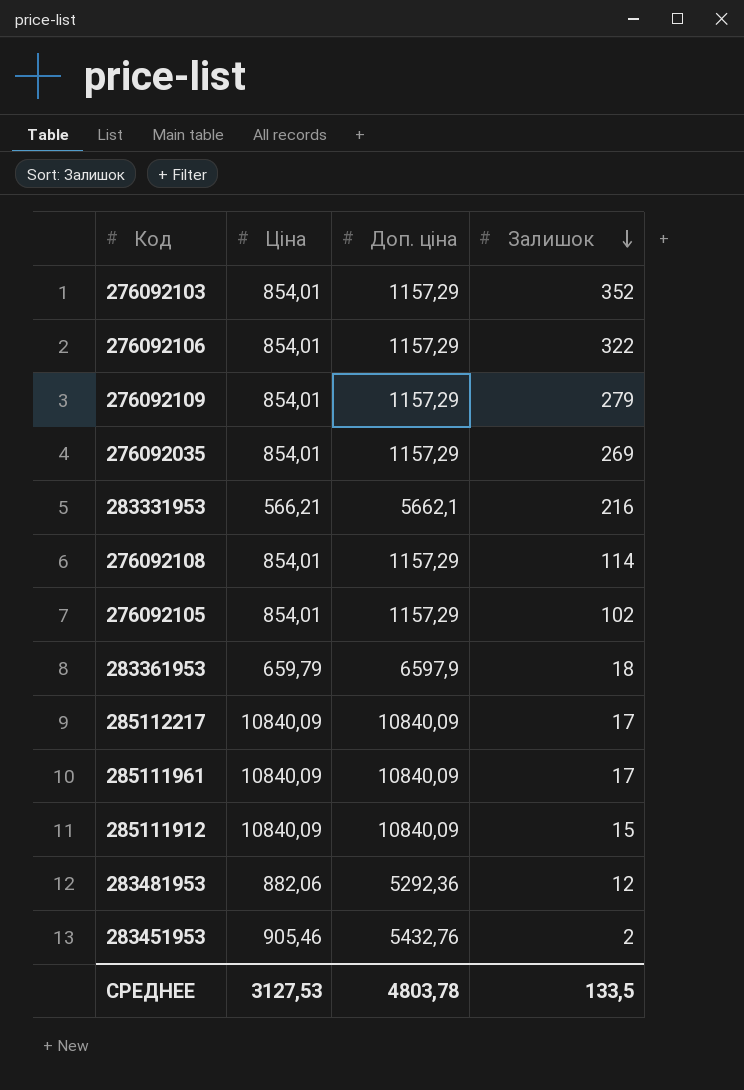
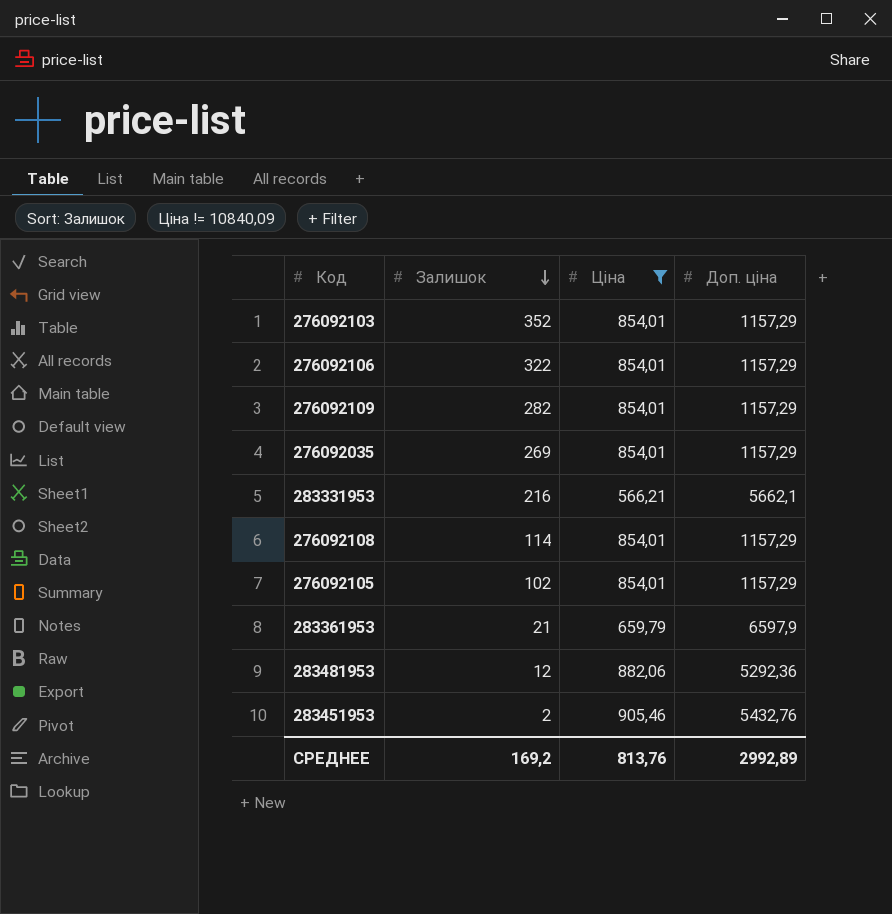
filter: none -> Ціна != 10840,09
column Залишок | position: 4 -> 2
276092109 | Залишок: 279 -> 282
283361953 | Залишок: 18 -> 21
СРЕДНЕЕ | Залишок: 133,5 -> 169,2
СРЕДНЕЕ | Ціна: 3127,53 -> 813,76
СРЕДНЕЕ | Доп. ціна: 4803,78 -> 2992,89

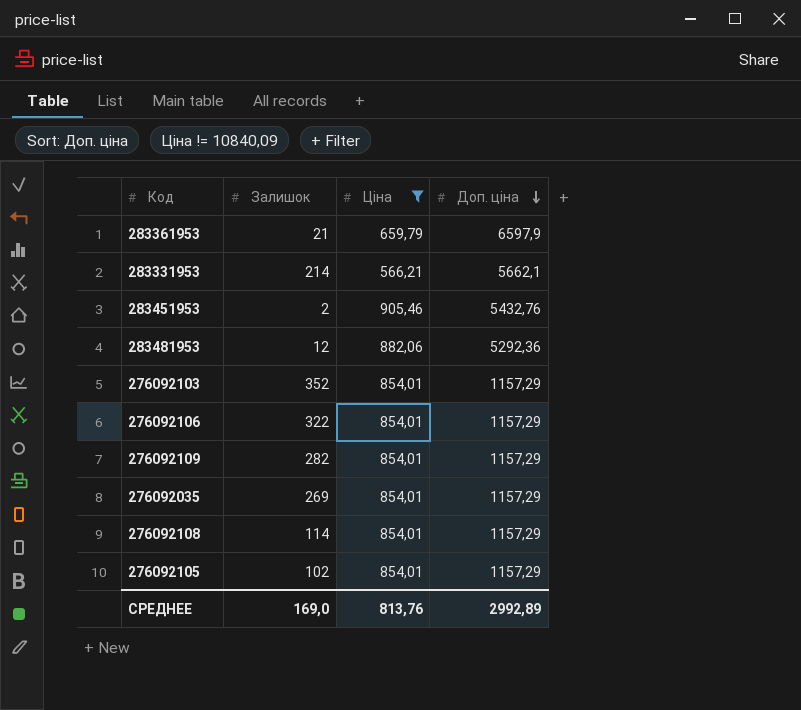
row order: Залишок descending -> Доп. ціна descending
283331953 | Залишок: 216 -> 214
СРЕДНЕЕ | Залишок: 169,2 -> 169,0

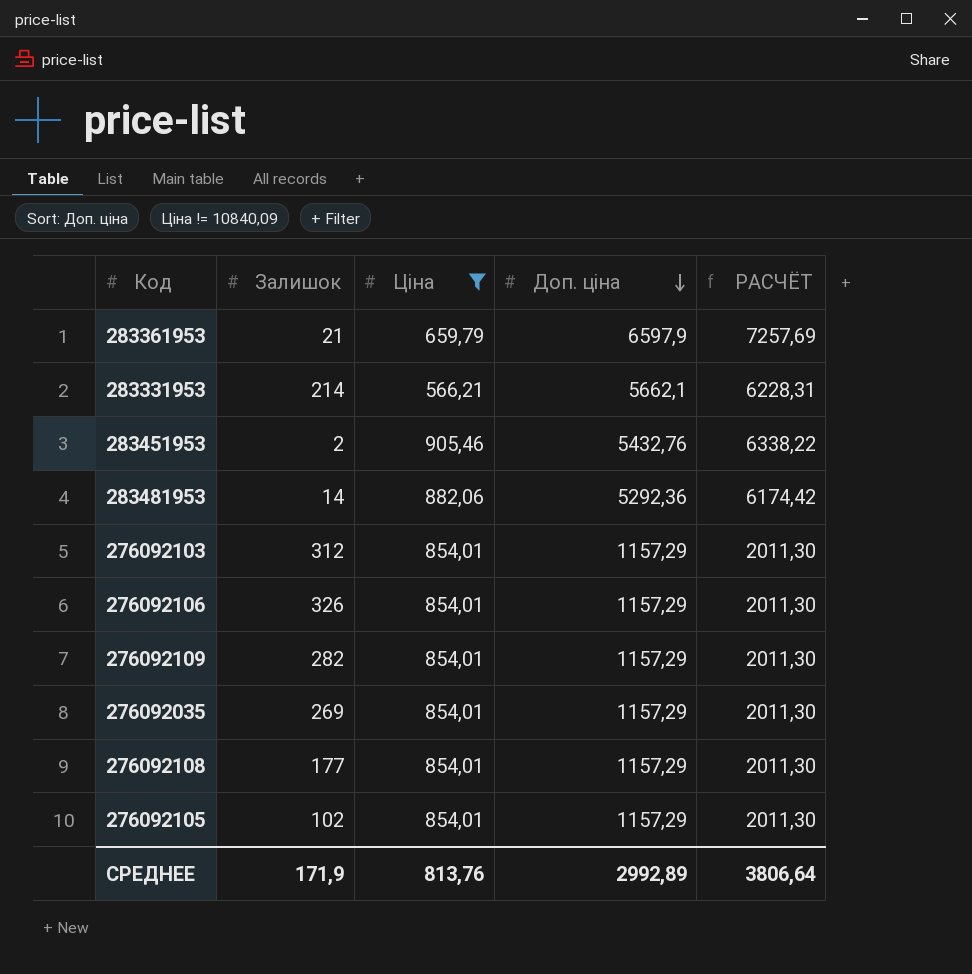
column РАСЧЁТ | formula: none -> [Ціна] + [Доп. ціна]
283481953 | Залишок: 12 -> 14
276092103 | Залишок: 352 -> 312
276092106 | Залишок: 322 -> 326
276092108 | Залишок: 114 -> 177
СРЕДНЕЕ | Залишок: 169,0 -> 171,9

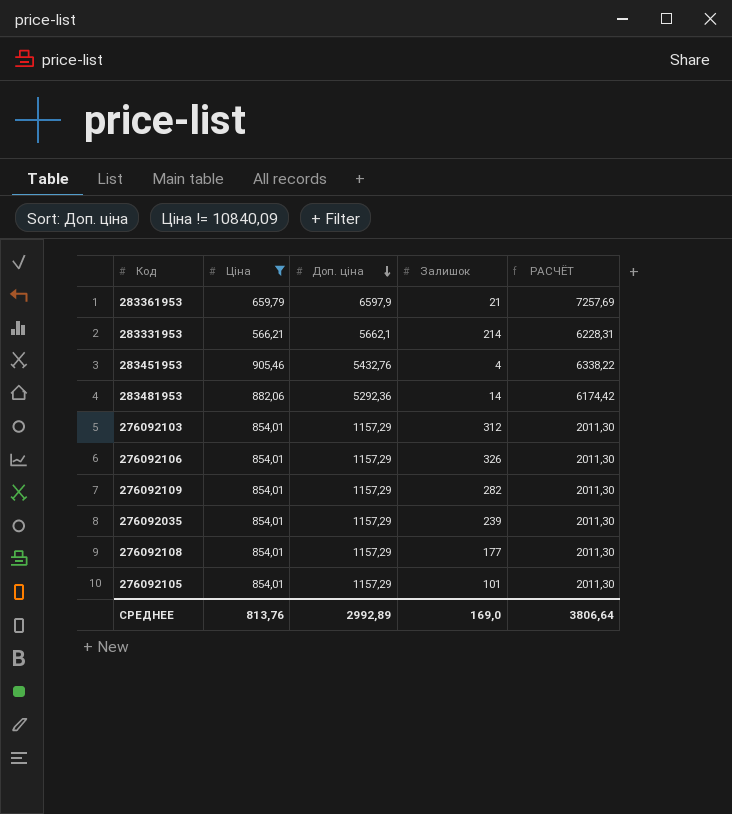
column Залишок | position: 2 -> 4
283451953 | Залишок: 2 -> 4
276092035 | Залишок: 269 -> 239
276092105 | Залишок: 102 -> 101
СРЕДНЕЕ | Залишок: 171,9 -> 169,0

